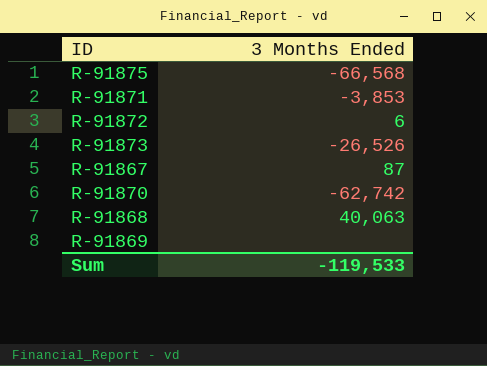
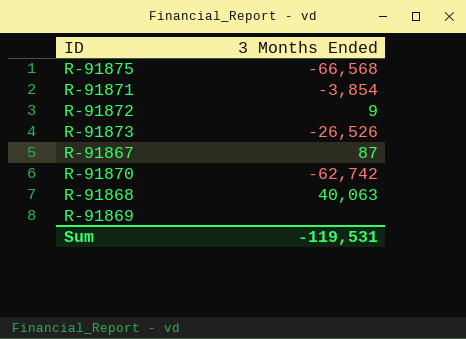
R-91871 | 3 Months Ended: -3,853 -> -3,854
R-91872 | 3 Months Ended: 6 -> 9
Sum | 3 Months Ended: -119,533 -> -119,531

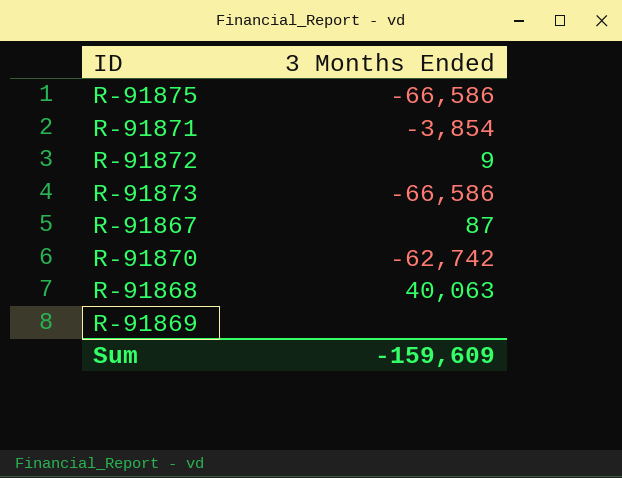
R-91875 | 3 Months Ended: -66,568 -> -66,586
R-91873 | 3 Months Ended: -26,526 -> -66,586
Sum | 3 Months Ended: -119,531 -> -159,609

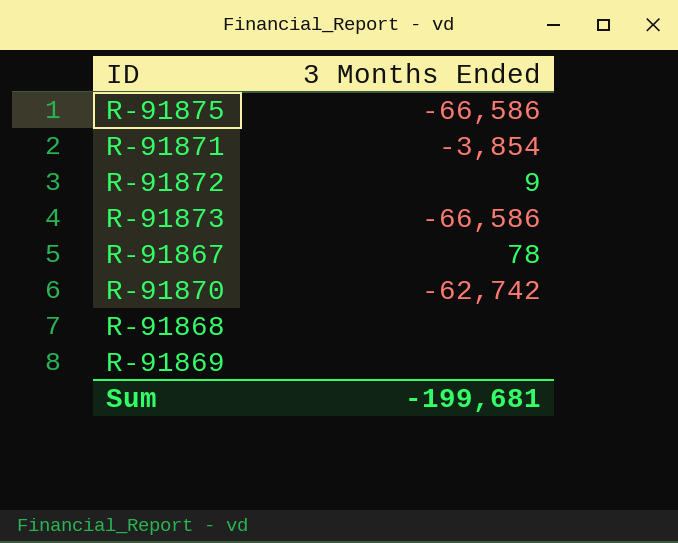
R-91867 | 3 Months Ended: 87 -> 78
R-91868 | 3 Months Ended: 40,063 -> none
Sum | 3 Months Ended: -159,609 -> -199,681

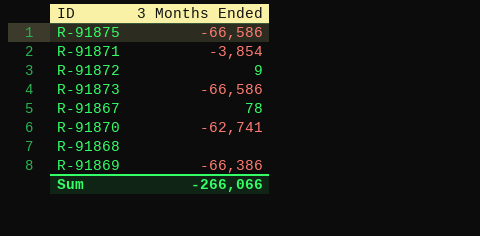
R-91870 | 3 Months Ended: -62,742 -> -62,741
R-91869 | 3 Months Ended: none -> -66,386
Sum | 3 Months Ended: -199,681 -> -266,066

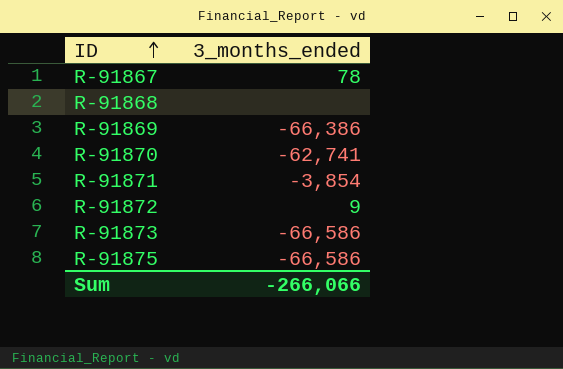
row order: none -> ID ascending
column name: 3 Months Ended -> 3_months_ended

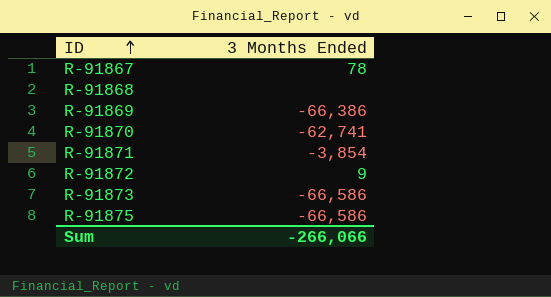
column name: 3_months_ended -> 3 Months Ended

